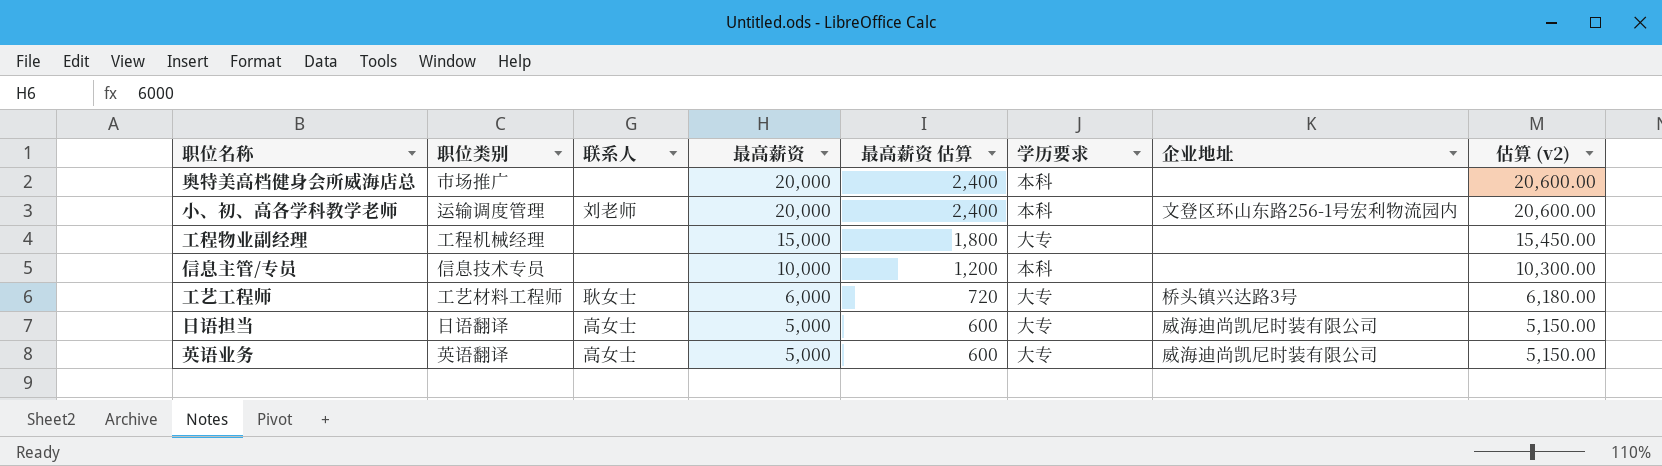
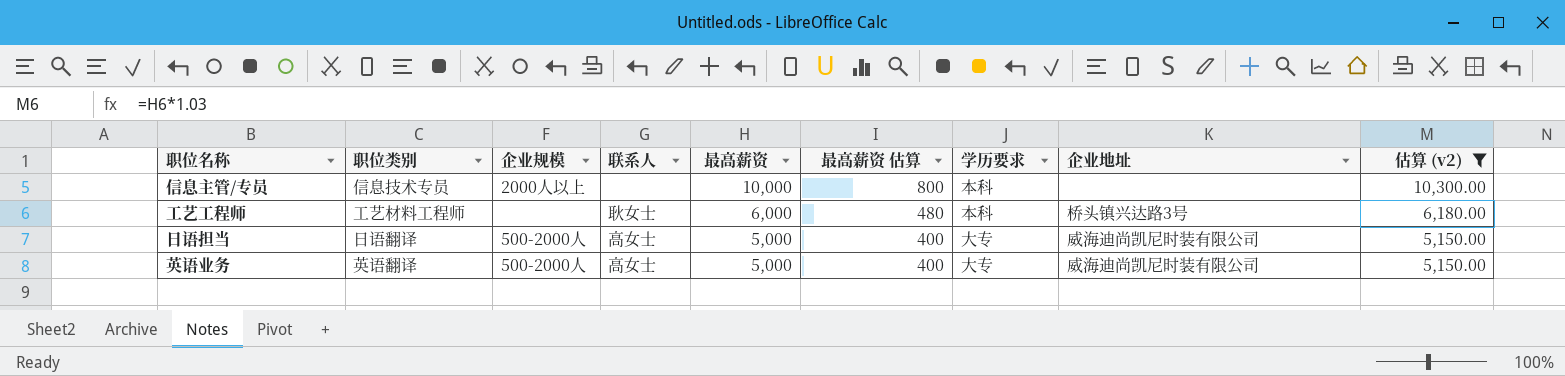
filter: none -> 估算 (v2) <= 10,300.00
column 企业规模 | position: none -> 3
column 最高薪资 估算 | formula: [最高薪资] * 0.12 -> [最高薪资] * 0.08
工艺工程师 | 学历要求: 大专 -> 本科

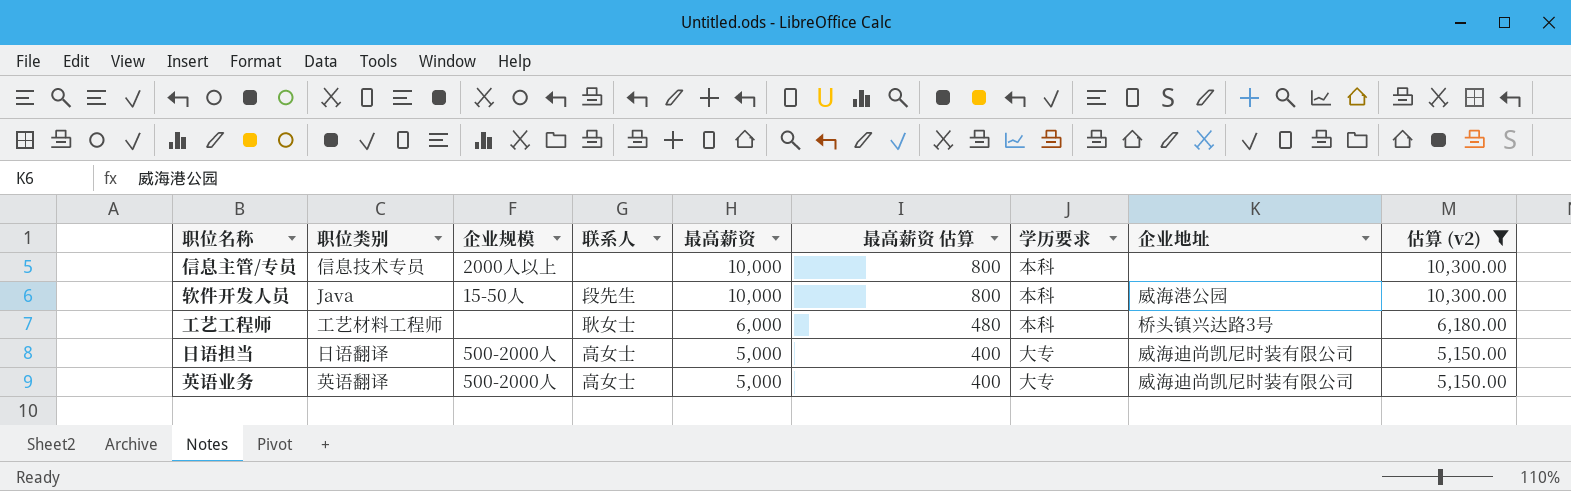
row 软件开发人员: none -> Java | 15-50人 | 段先生 | 10,000 | 800 | 本科 | 威海港公园 | 10,300.00

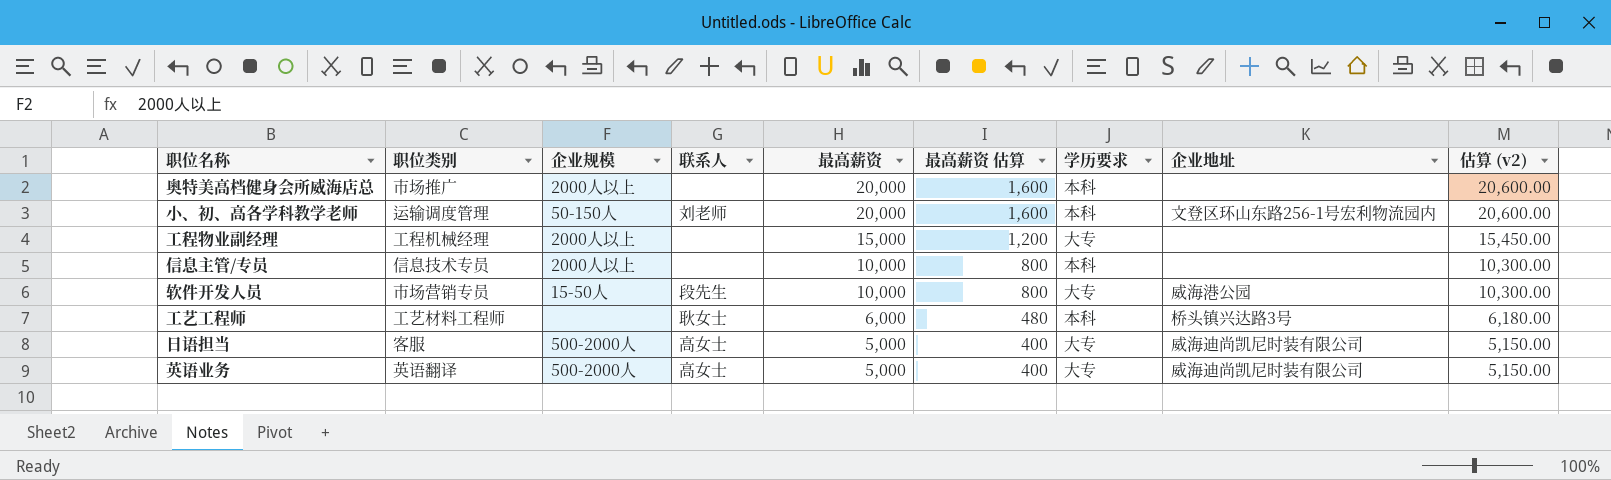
filter: 估算 (v2) <= 10,300.00 -> none
软件开发人员 | 职位类别: Java -> 市场营销专员
软件开发人员 | 学历要求: 本科 -> 大专
日语担当 | 职位类别: 日语翻译 -> 客服

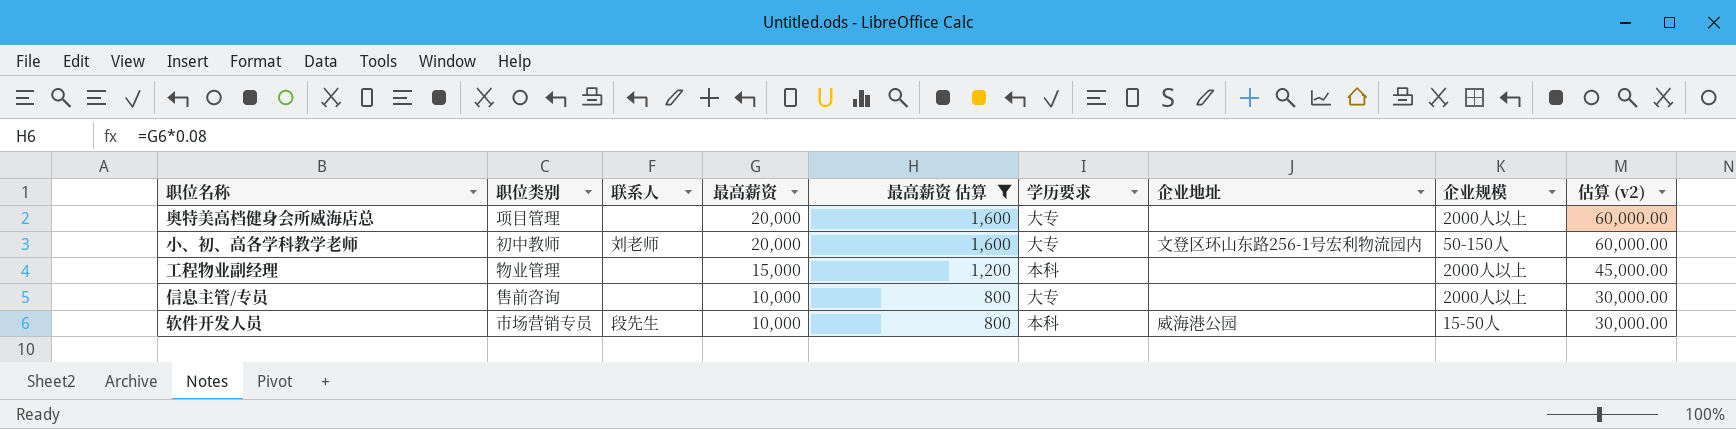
filter: none -> 最高薪资 估算 >= 800
column 企业规模 | position: 3 -> 8
column 估算 (v2) | formula: [最高薪资] * 1.03 -> [最高薪资] * 3
奥特美高档健身会所威海店总 | 职位类别: 市场推广 -> 项目管理
奥特美高档健身会所威海店总 | 学历要求: 本科 -> 大专
小、初、高各学科教学老师 | 职位类别: 运输调度管理 -> 初中教师
小、初、高各学科教学老师 | 学历要求: 本科 -> 大专
工程物业副经理 | 职位类别: 工程机械经理 -> 物业管理
工程物业副经理 | 学历要求: 大专 -> 本科
信息主管/专员 | 职位类别: 信息技术专员 -> 售前咨询
信息主管/专员 | 学历要求: 本科 -> 大专
软件开发人员 | 学历要求: 大专 -> 本科

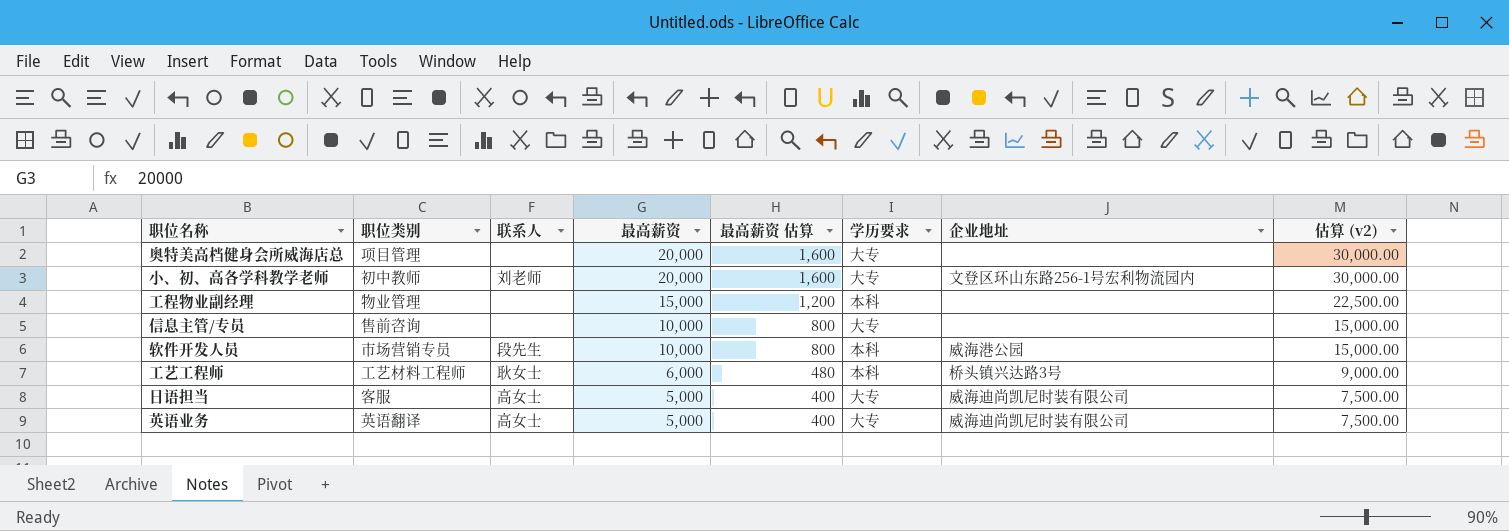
filter: 最高薪资 估算 >= 800 -> none
column 企业规模 | position: 8 -> none
column 估算 (v2) | formula: [最高薪资] * 3 -> [最高薪资] * 1.5

